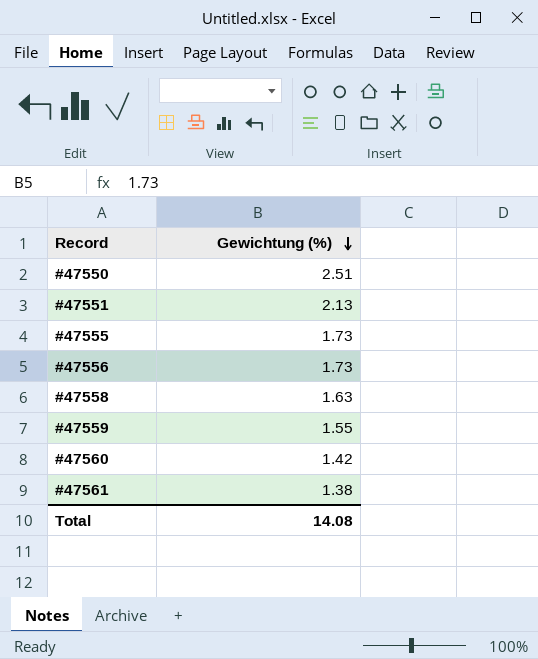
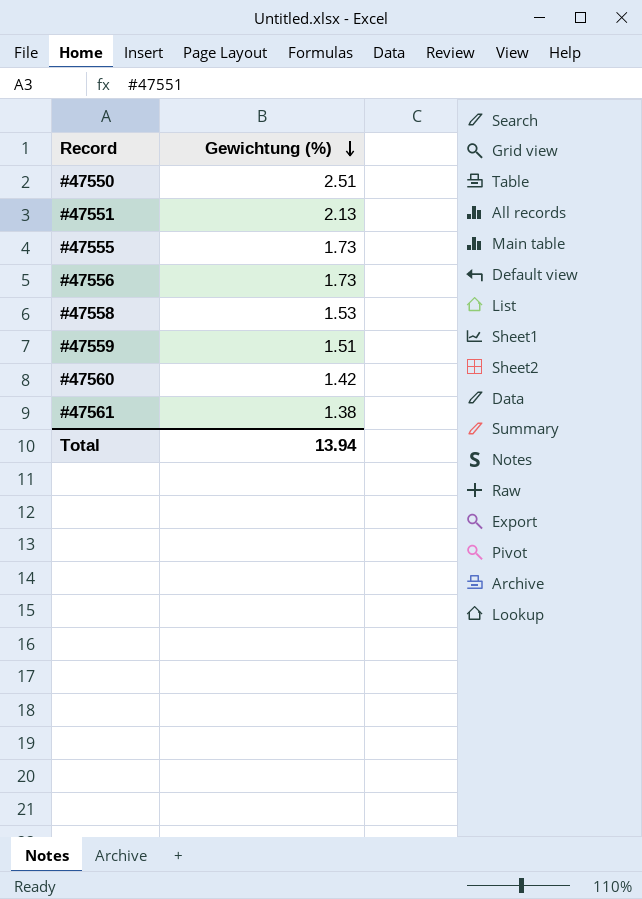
#47558 | Gewichtung (%): 1.63 -> 1.53
#47559 | Gewichtung (%): 1.55 -> 1.51
Total | Gewichtung (%): 14.08 -> 13.94

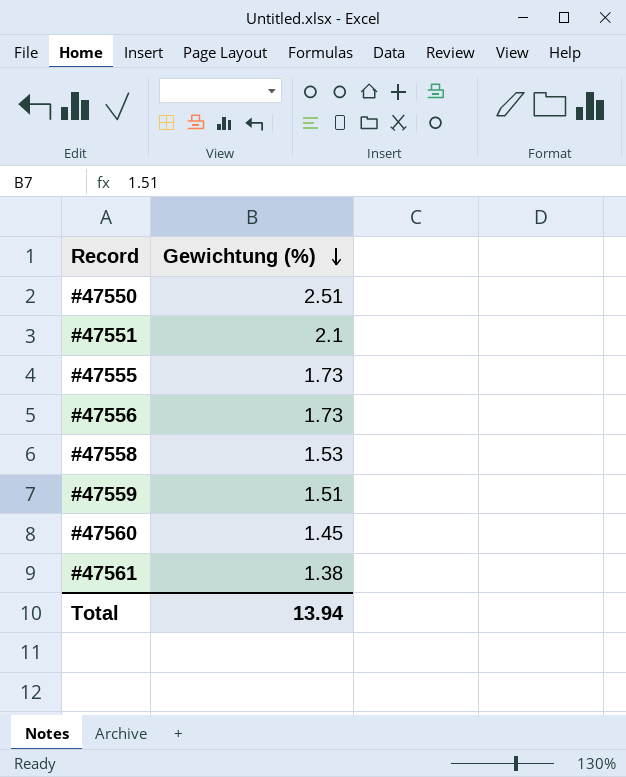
#47551 | Gewichtung (%): 2.13 -> 2.1
#47560 | Gewichtung (%): 1.42 -> 1.45

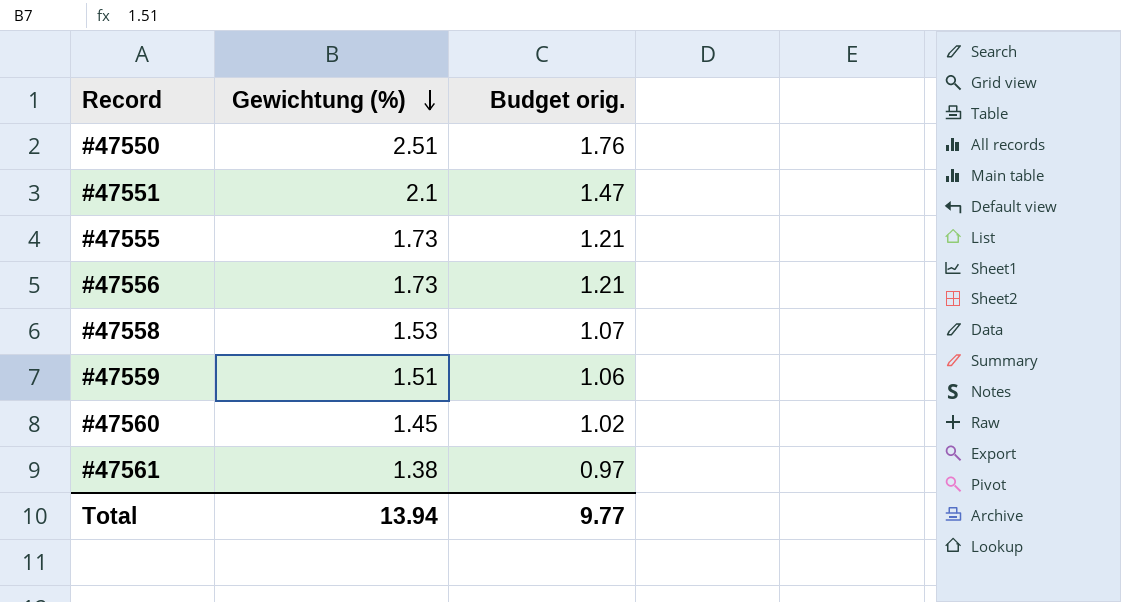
column Budget orig. | formula: none -> [Gewichtung (%)] * 0.7

